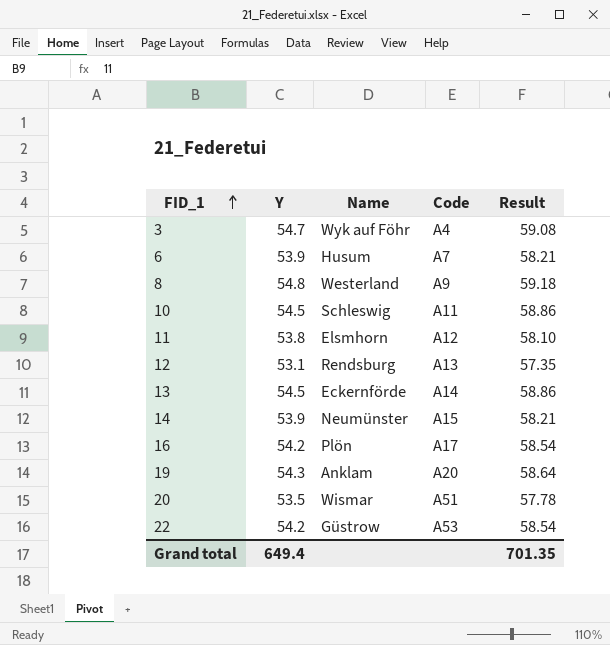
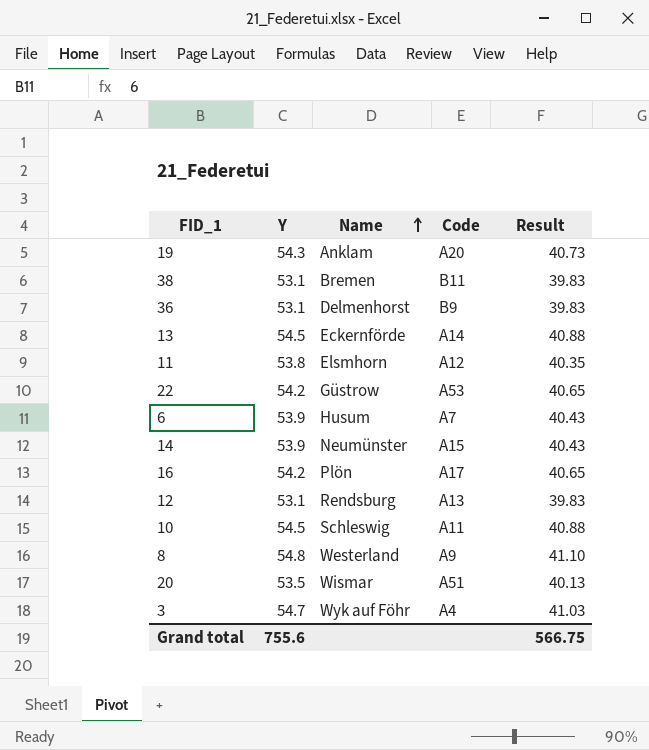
row order: FID_1 ascending -> Name ascending
column Result | formula: [Y] * 1.08 -> [Y] * 0.75
row 38: none -> 53.1 | Bremen | B11 | 39.83
row 36: none -> 53.1 | Delmenhorst | B9 | 39.83
Grand total | Y: 649.4 -> 755.6
Grand total | Result: 701.35 -> 566.75

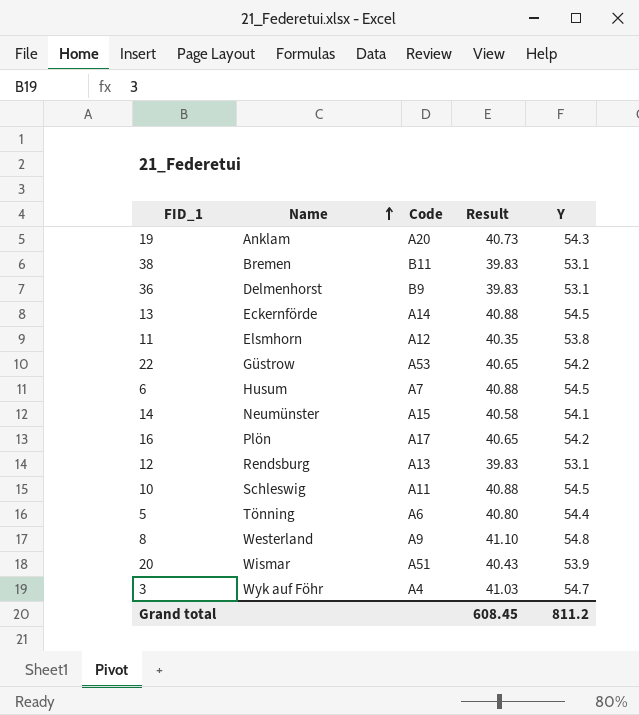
column Y | position: 2 -> 5
6 | Result: 40.43 -> 40.88
6 | Y: 53.9 -> 54.5
14 | Result: 40.43 -> 40.58
14 | Y: 53.9 -> 54.1
row 5: none -> Tönning | A6 | 40.80 | 54.4
20 | Result: 40.13 -> 40.43
20 | Y: 53.5 -> 53.9
Grand total | Result: 566.75 -> 608.45
Grand total | Y: 755.6 -> 811.2

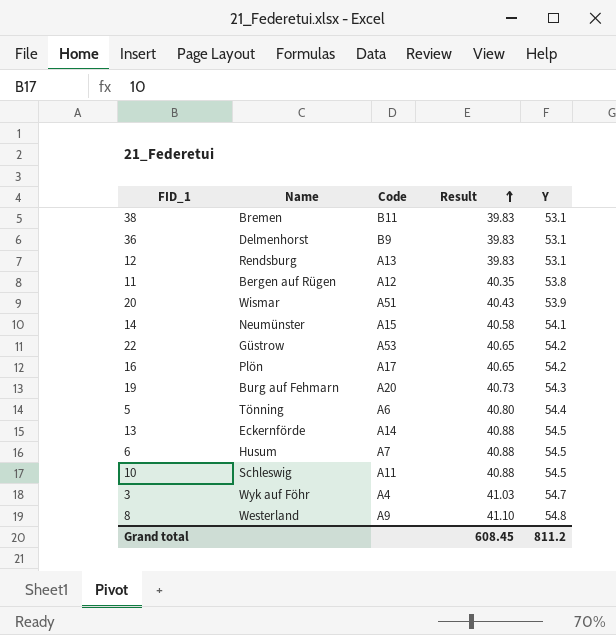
row order: Name ascending -> Result ascending
11 | Name: Elsmhorn -> Bergen auf Rügen
19 | Name: Anklam -> Burg auf Fehmarn

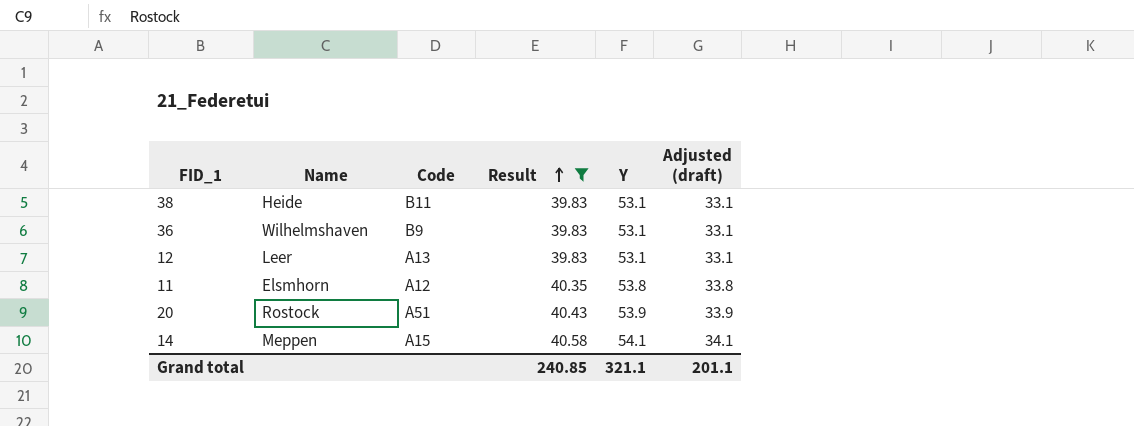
filter: none -> Result <= 40.58
column Adjusted (draft) | formula: none -> [Y] - 20
38 | Name: Bremen -> Heide
36 | Name: Delmenhorst -> Wilhelmshaven
12 | Name: Rendsburg -> Leer
11 | Name: Bergen auf Rügen -> Elsmhorn
20 | Name: Wismar -> Rostock
14 | Name: Neumünster -> Meppen
Grand total | Result: 608.45 -> 240.85
Grand total | Y: 811.2 -> 321.1

